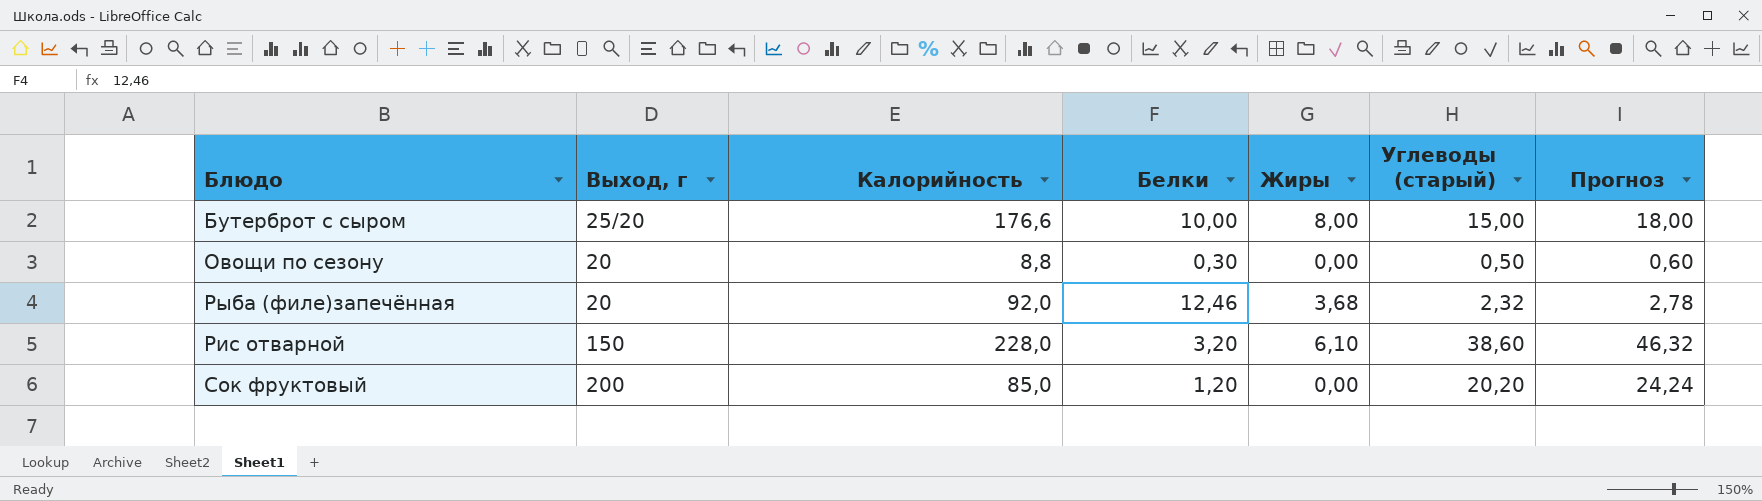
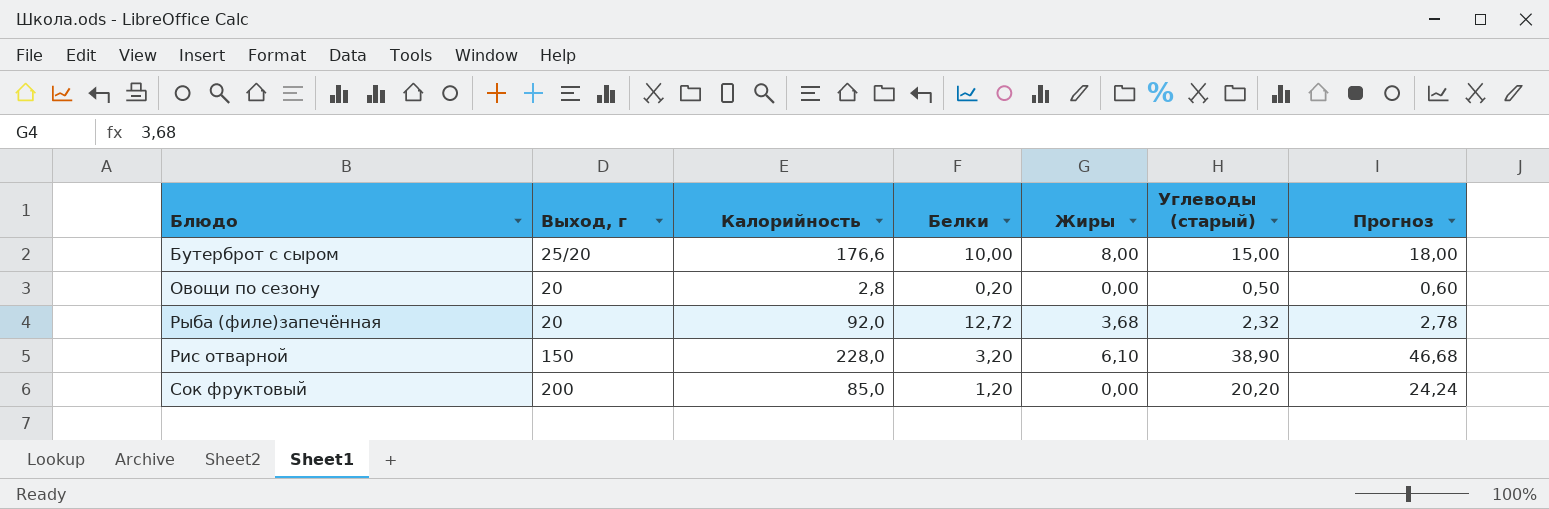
Овощи по сезону | Калорийность: 8,8 -> 2,8
Овощи по сезону | Белки: 0,30 -> 0,20
Рыба (филе)запечённая | Белки: 12,46 -> 12,72
Рис отварной | Углеводы (старый): 38,60 -> 38,90
Рис отварной | Прогноз: 46,32 -> 46,68

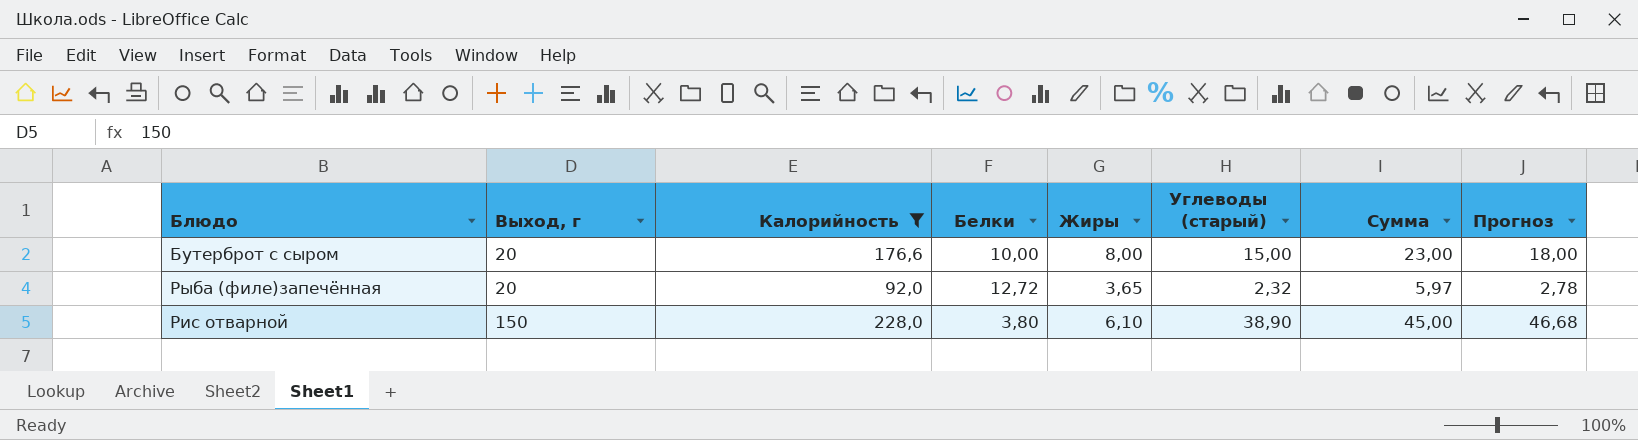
filter: none -> Калорийность >= 92,0
column Сумма | formula: none -> [Жиры] + [Углеводы (старый)]
Бутерброт с сыром | Выход, г: 25/20 -> 20
Рыба (филе)запечённая | Жиры: 3,68 -> 3,65
Рис отварной | Белки: 3,20 -> 3,80

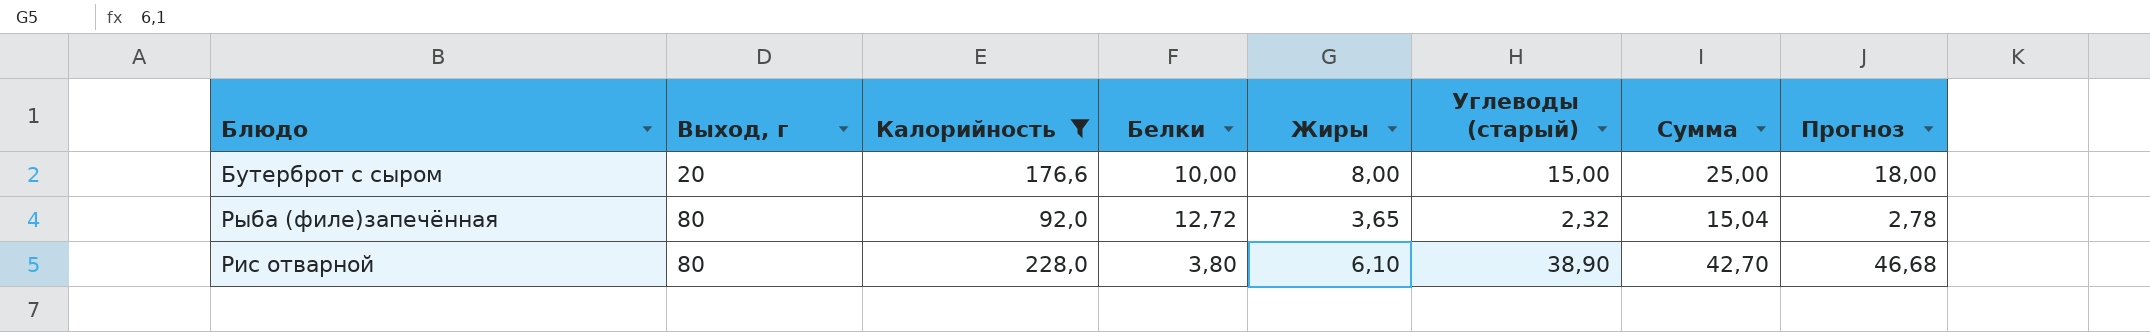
column Сумма | formula: [Жиры] + [Углеводы (старый)] -> [Белки] + [Углеводы (старый)]
Рыба (филе)запечённая | Выход, г: 20 -> 80
Рис отварной | Выход, г: 150 -> 80

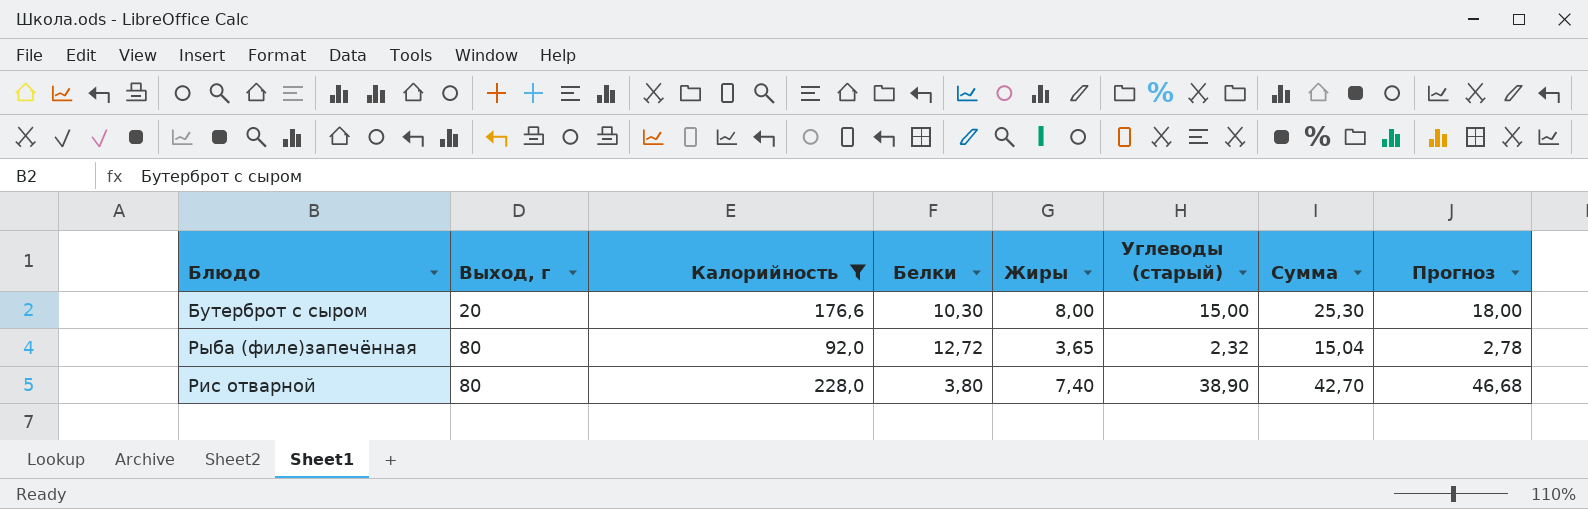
Бутерброт с сыром | Белки: 10,00 -> 10,30
Бутерброт с сыром | Сумма: 25,00 -> 25,30
Рис отварной | Жиры: 6,10 -> 7,40

